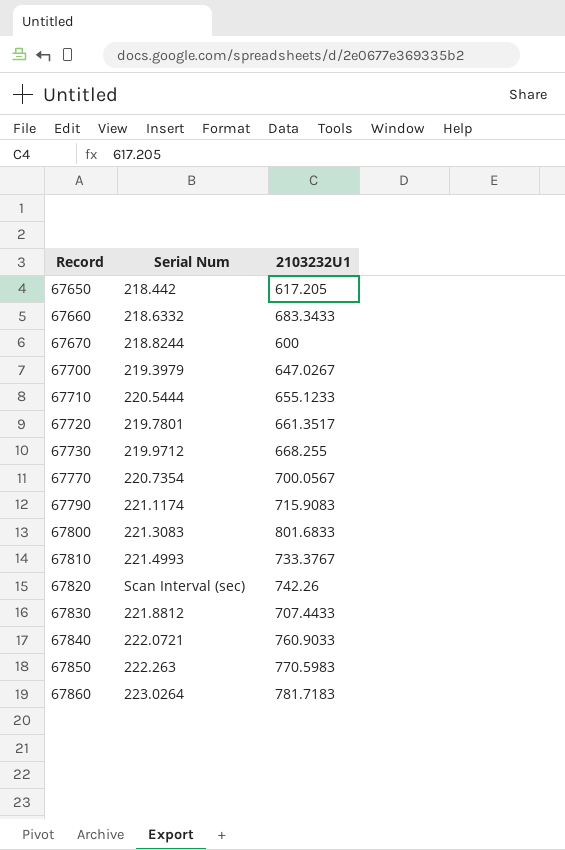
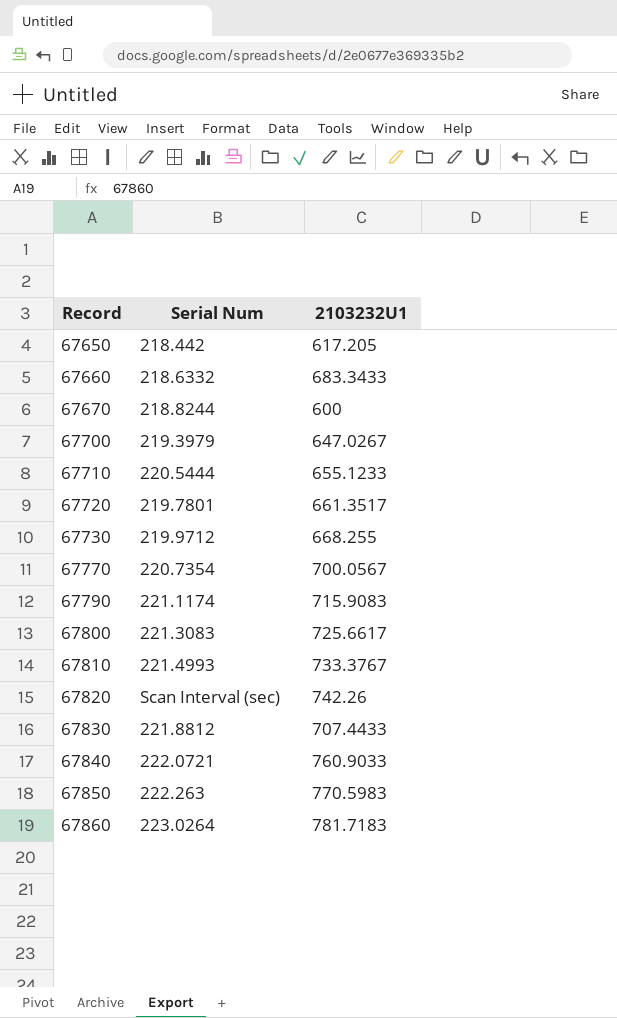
67800 | 2103232U1: 801.6833 -> 725.6617

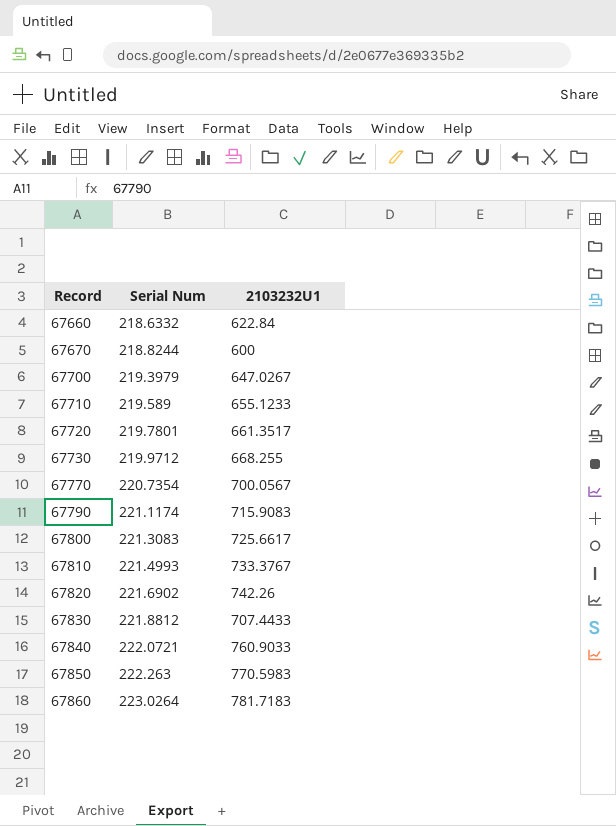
row 67650: 218.442 | 617.205 -> none
67660 | 2103232U1: 683.3433 -> 622.84
67710 | Serial Num: 220.5444 -> 219.589
67820 | Serial Num: Scan Interval (sec) -> 221.6902

